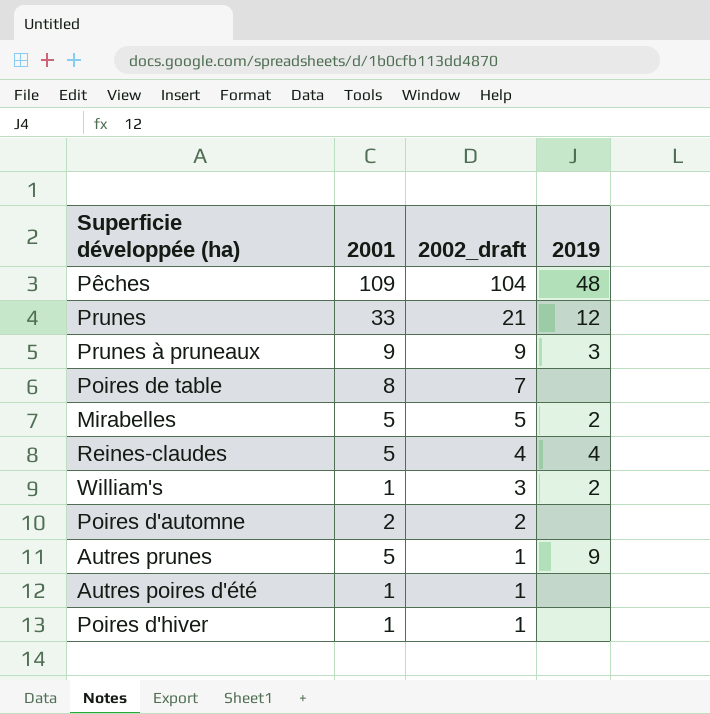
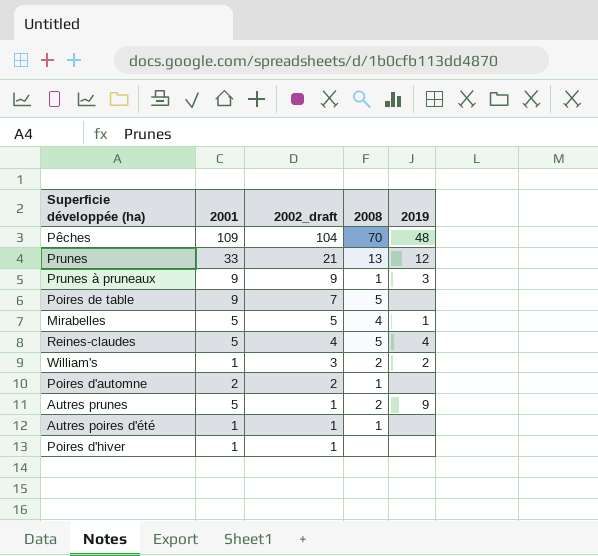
column 2008 | position: none -> 4
Poires de table | 2001: 8 -> 9
Mirabelles | 2019: 2 -> 1

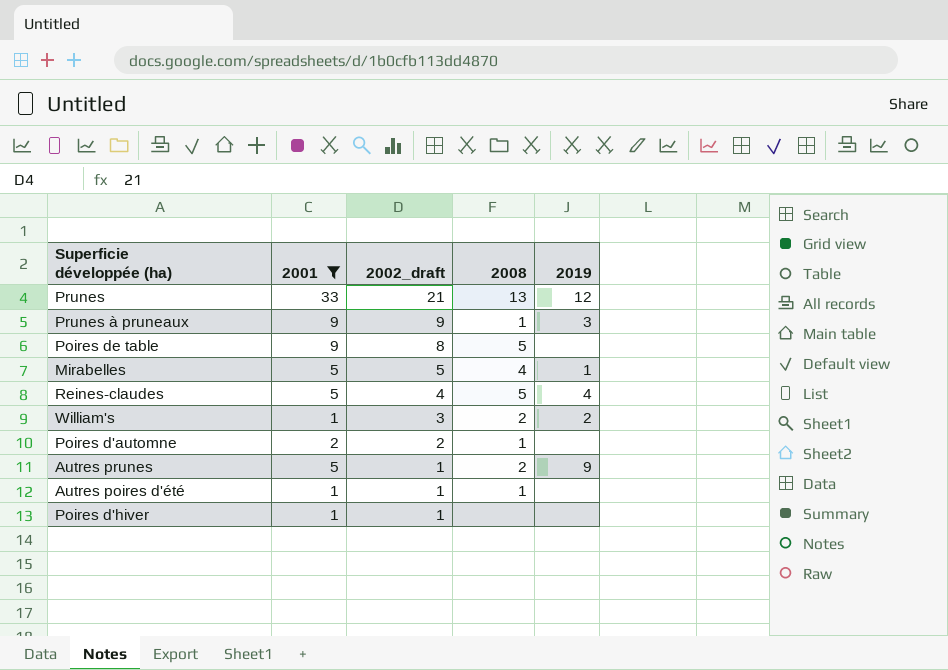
filter: none -> 2001 != 109
Poires de table | 2002_draft: 7 -> 8

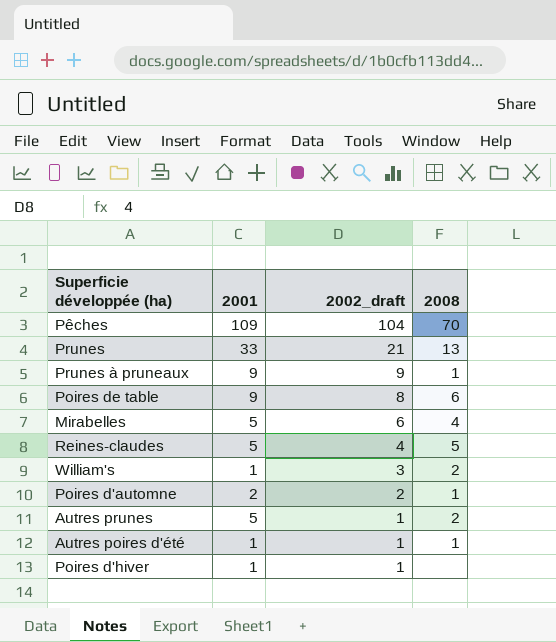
filter: 2001 != 109 -> none
column 2019 | position: 5 -> none
Poires de table | 2008: 5 -> 6
Mirabelles | 2002_draft: 5 -> 6

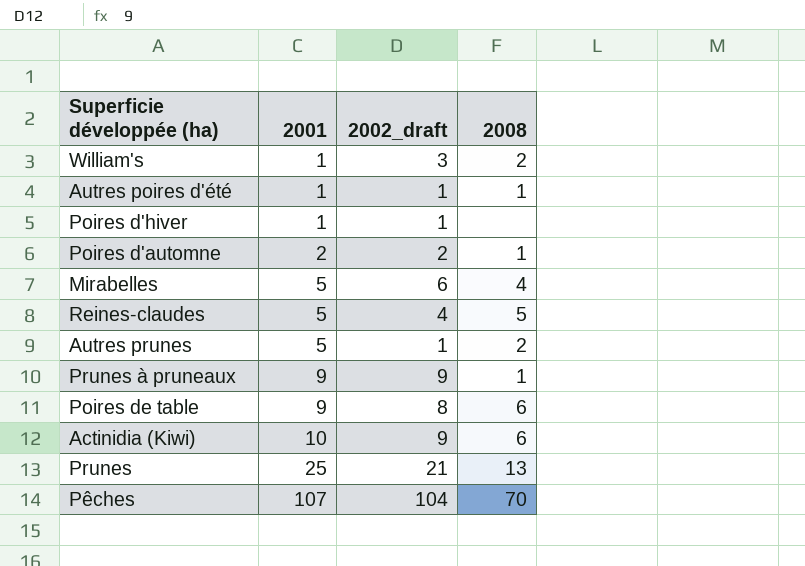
row order: 2002_draft descending -> 2001 ascending
row Actinidia (Kiwi): none -> 10 | 9 | 6
Prunes | 2001: 33 -> 25
Pêches | 2001: 109 -> 107

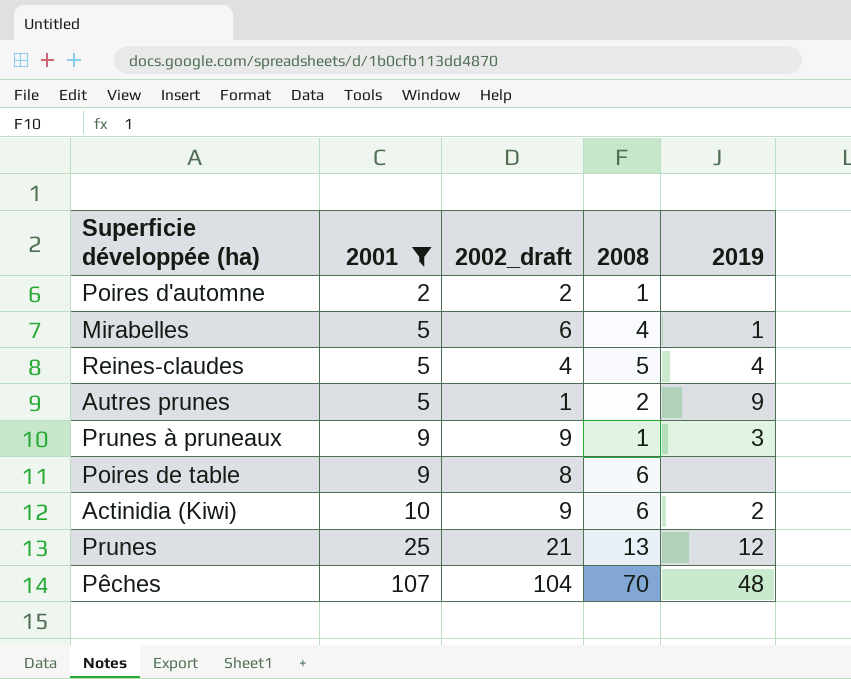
filter: none -> 2001 != 1
column 2019 | position: none -> 5

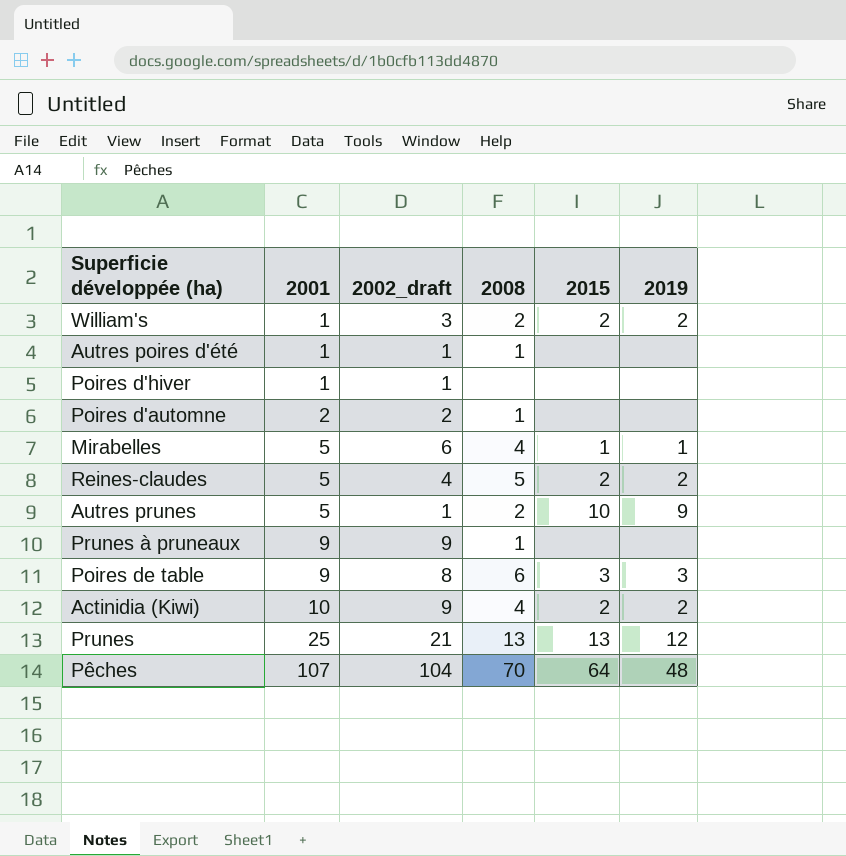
filter: 2001 != 1 -> none
column 2015 | position: none -> 5
Reines-claudes | 2019: 4 -> 2
Prunes à pruneaux | 2019: 3 -> none
Poires de table | 2019: none -> 3
Actinidia (Kiwi) | 2008: 6 -> 4

